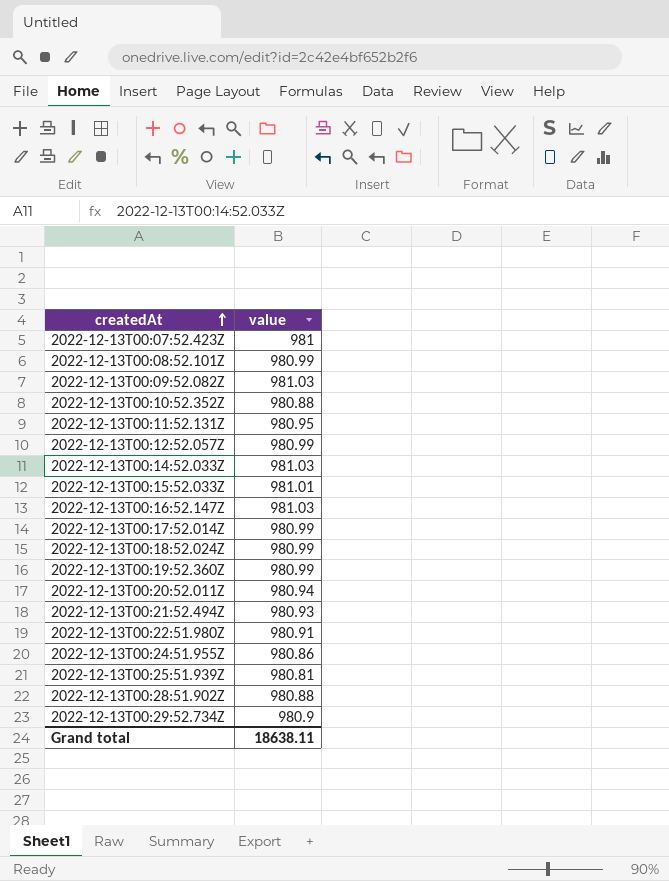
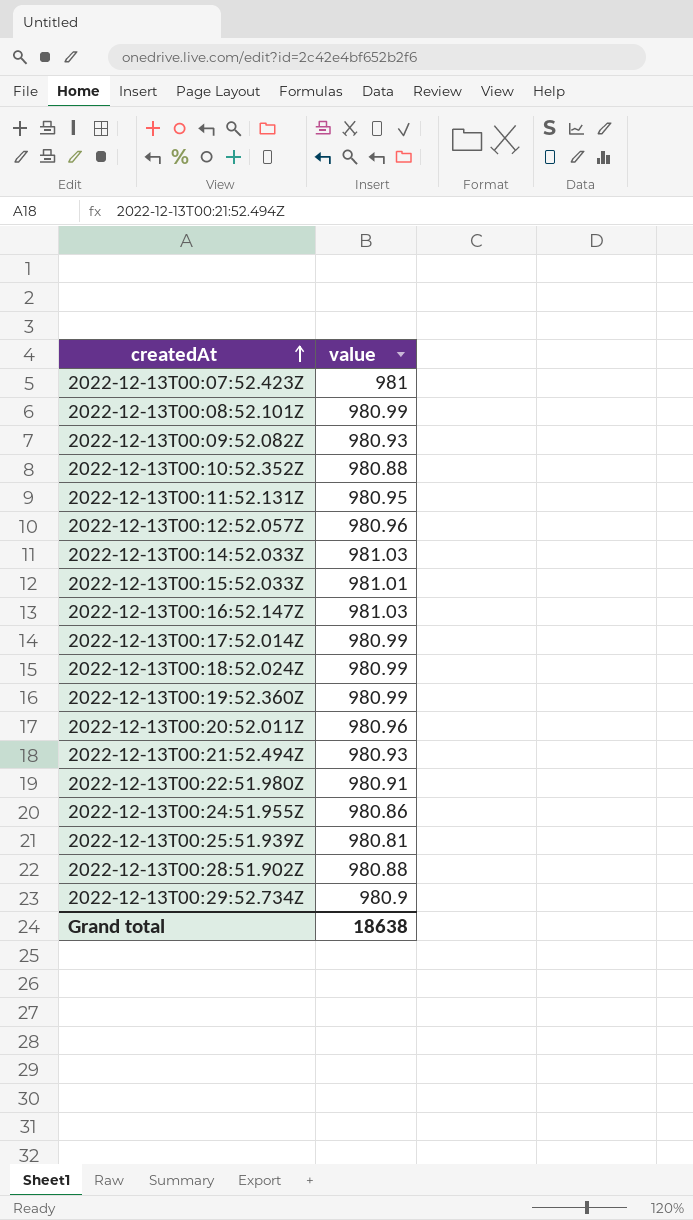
2022-12-13T00:09:52.082Z | value: 981.03 -> 980.93
2022-12-13T00:12:52.057Z | value: 980.99 -> 980.96
2022-12-13T00:20:52.011Z | value: 980.94 -> 980.96
Grand total | value: 18638.11 -> 18638

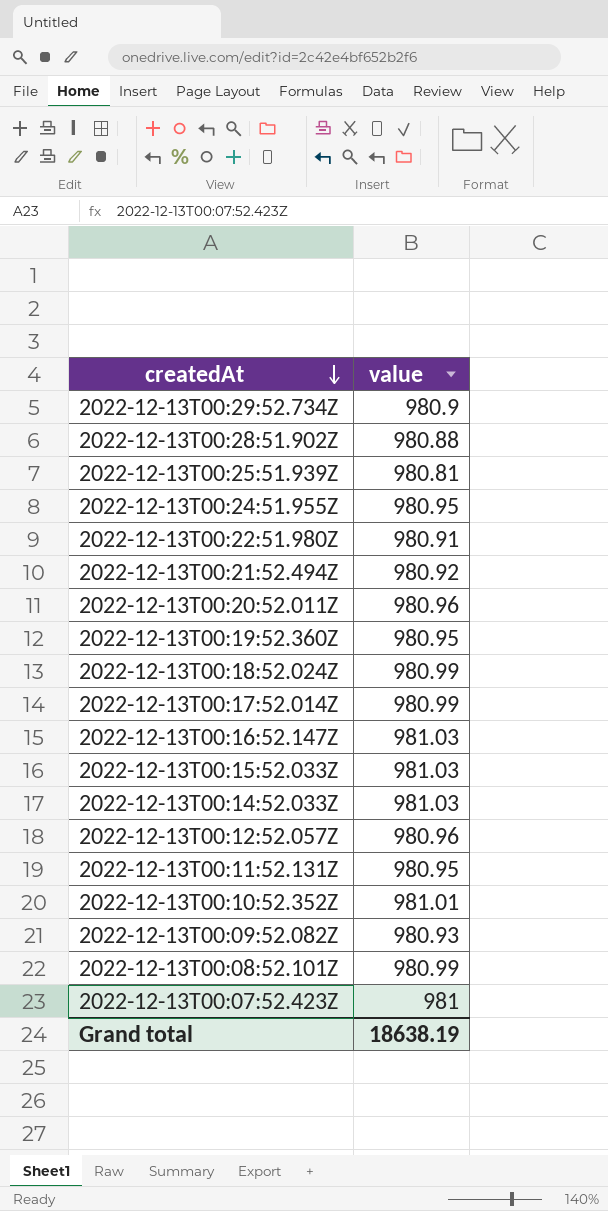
row order: createdAt ascending -> createdAt descending
2022-12-13T00:24:51.955Z | value: 980.86 -> 980.95
2022-12-13T00:21:52.494Z | value: 980.93 -> 980.92
2022-12-13T00:19:52.360Z | value: 980.99 -> 980.95
2022-12-13T00:15:52.033Z | value: 981.01 -> 981.03
2022-12-13T00:10:52.352Z | value: 980.88 -> 981.01
Grand total | value: 18638 -> 18638.19

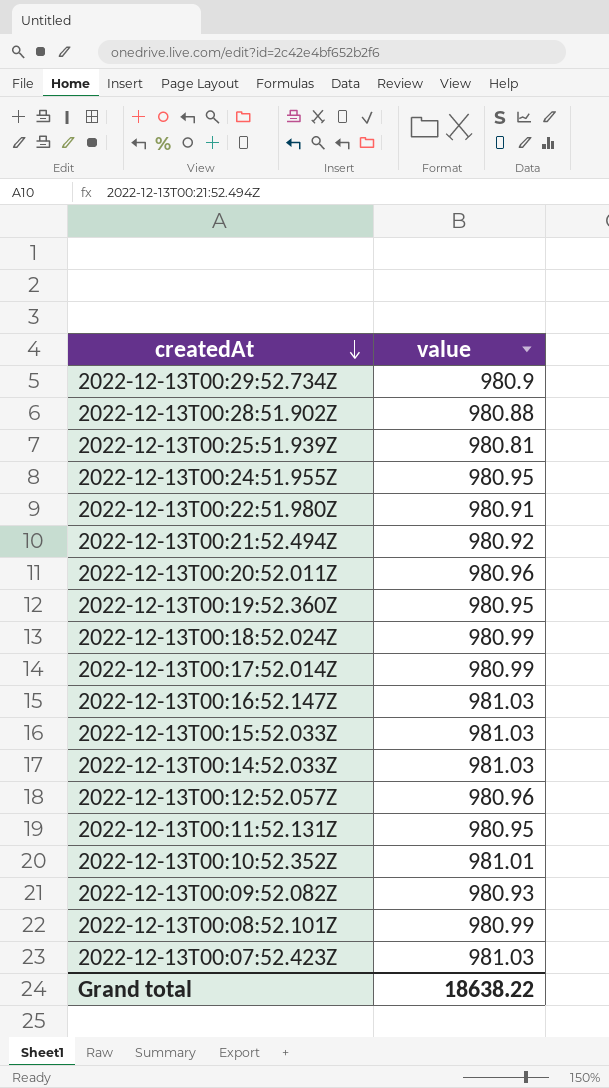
2022-12-13T00:07:52.423Z | value: 981 -> 981.03
Grand total | value: 18638.19 -> 18638.22

